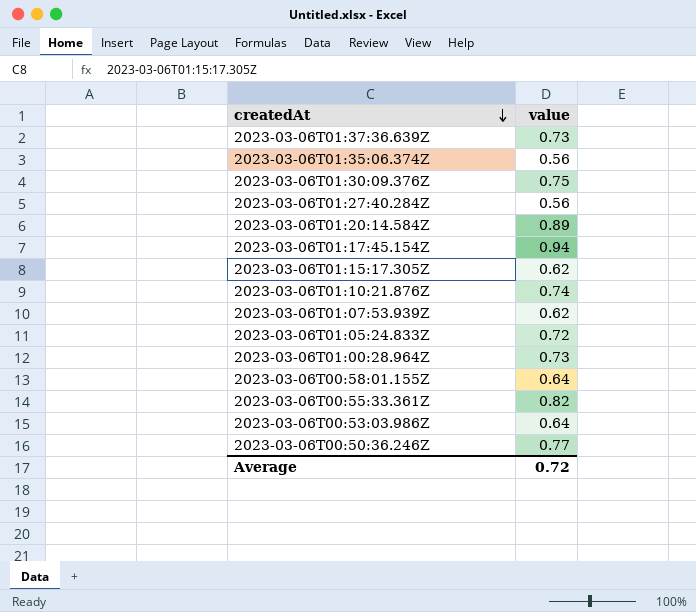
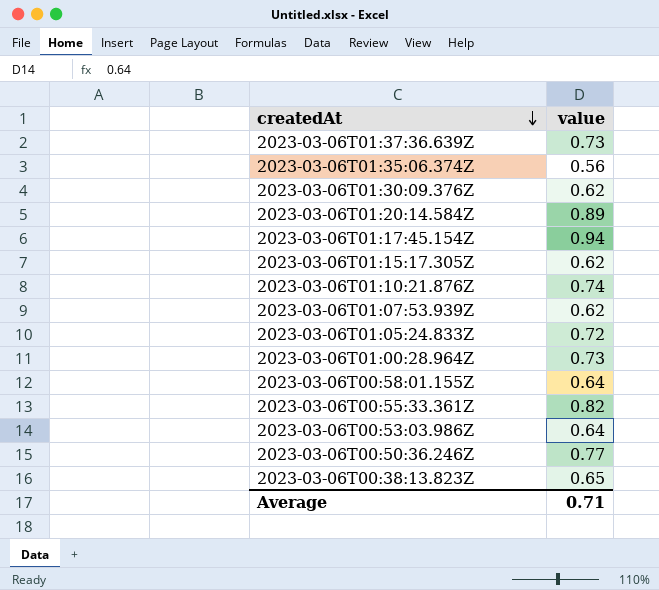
row 2023-03-06T01:27:40.284Z: 0.56 -> none
2023-03-06T01:30:09.376Z | value: 0.75 -> 0.62
row 2023-03-06T00:38:13.823Z: none -> 0.65
Average | value: 0.72 -> 0.71

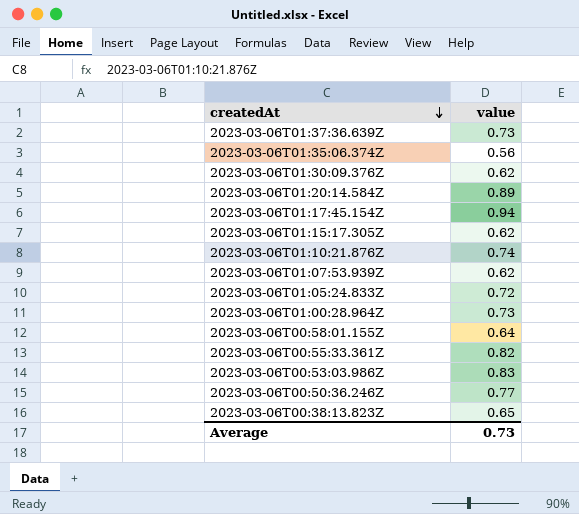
2023-03-06T00:53:03.986Z | value: 0.64 -> 0.83
Average | value: 0.71 -> 0.73

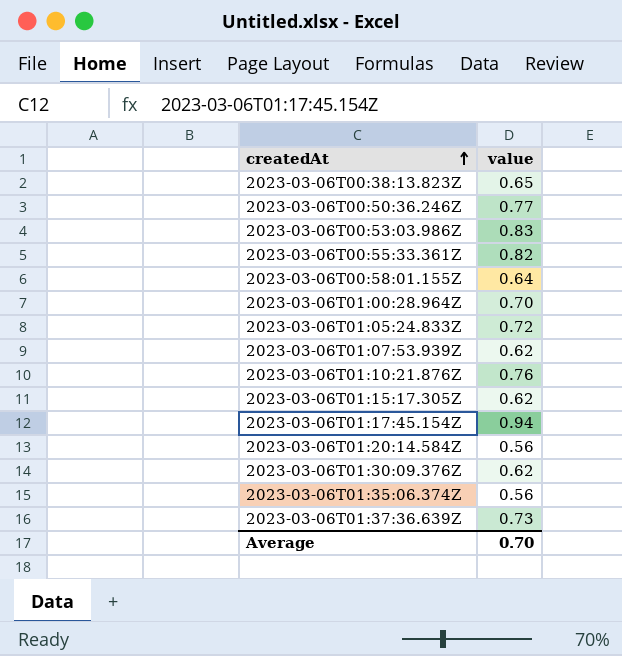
row order: createdAt descending -> createdAt ascending
2023-03-06T01:00:28.964Z | value: 0.73 -> 0.70
2023-03-06T01:10:21.876Z | value: 0.74 -> 0.76
2023-03-06T01:20:14.584Z | value: 0.89 -> 0.56
Average | value: 0.73 -> 0.70

